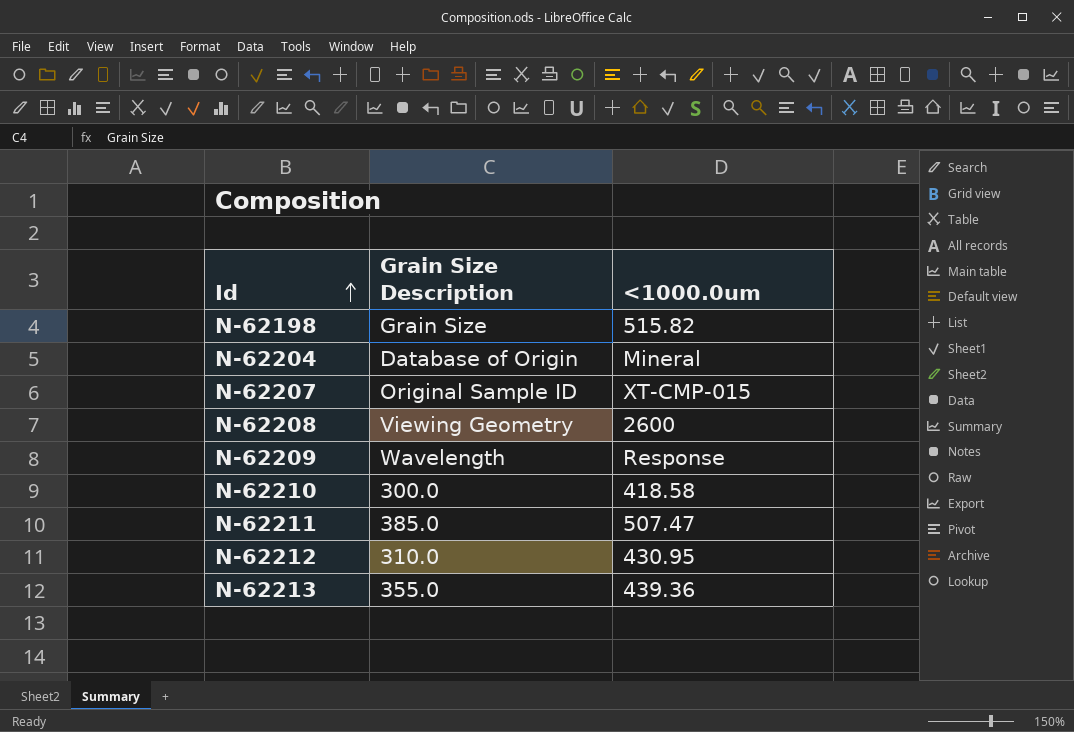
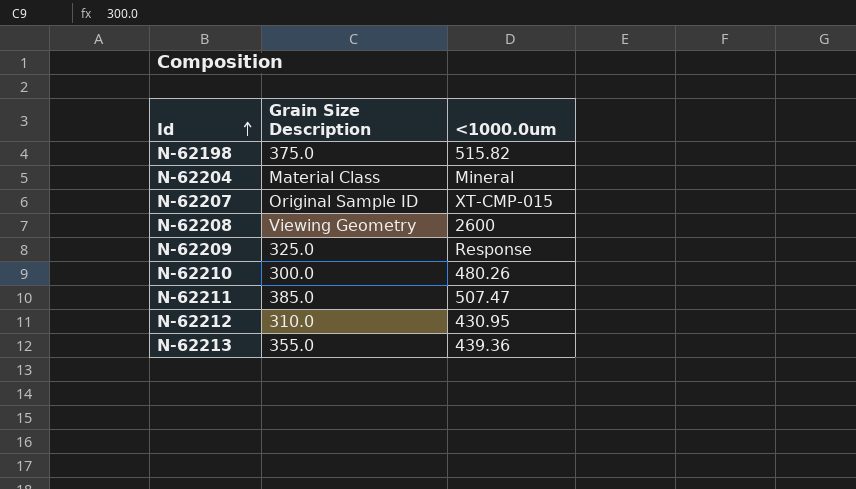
N-62198 | Grain Size Description: Grain Size -> 375.0
N-62204 | Grain Size Description: Database of Origin -> Material Class
N-62209 | Grain Size Description: Wavelength -> 325.0
N-62210 | <1000.0um: 418.58 -> 480.26

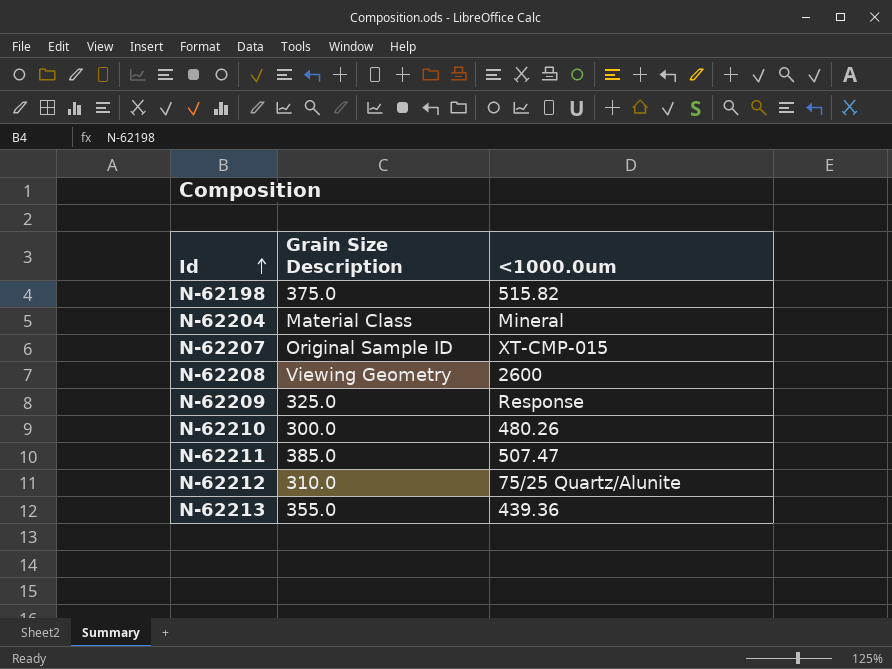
N-62212 | <1000.0um: 430.95 -> 75/25 Quartz/Alunite

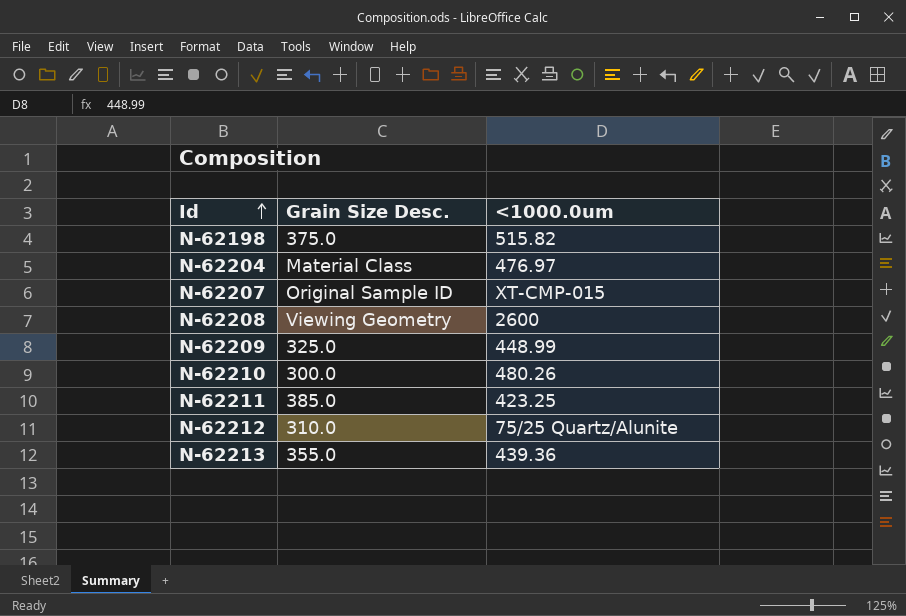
column name: Grain Size Description -> Grain Size Desc.
N-62204 | <1000.0um: Mineral -> 476.97
N-62209 | <1000.0um: Response -> 448.99
N-62211 | <1000.0um: 507.47 -> 423.25

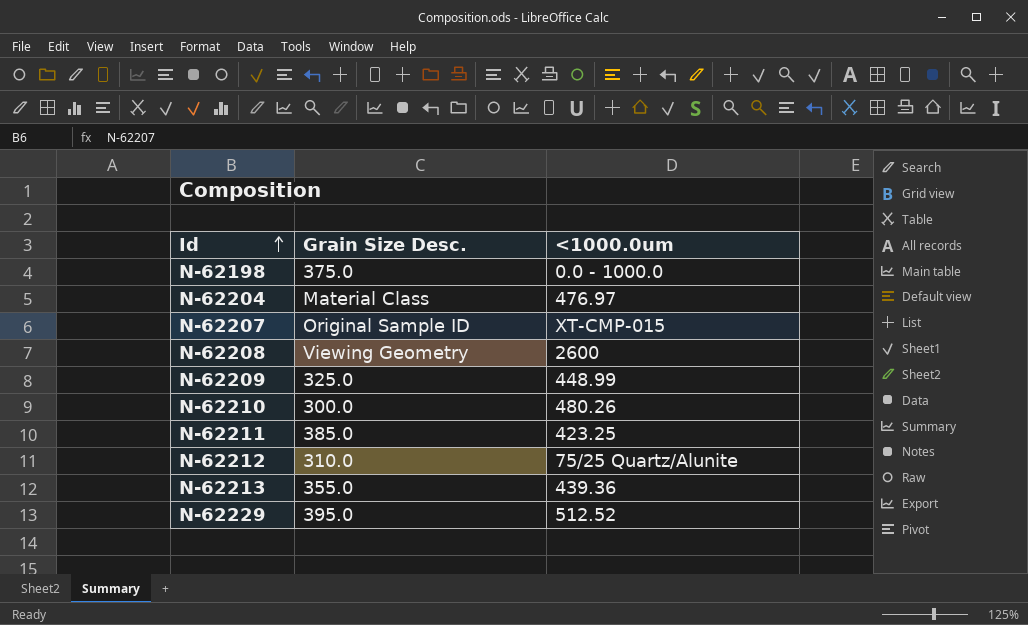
N-62198 | <1000.0um: 515.82 -> 0.0 - 1000.0
row N-62229: none -> 395.0 | 512.52

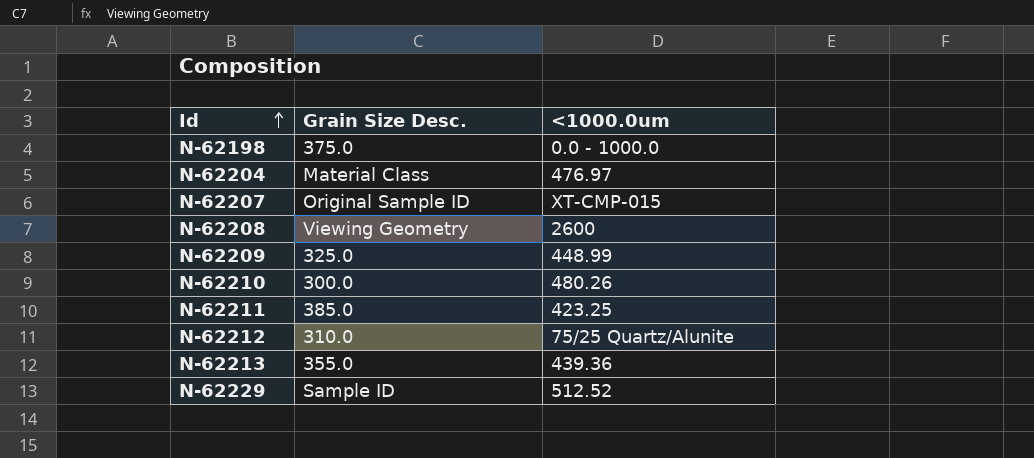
N-62229 | Grain Size Desc.: 395.0 -> Sample ID

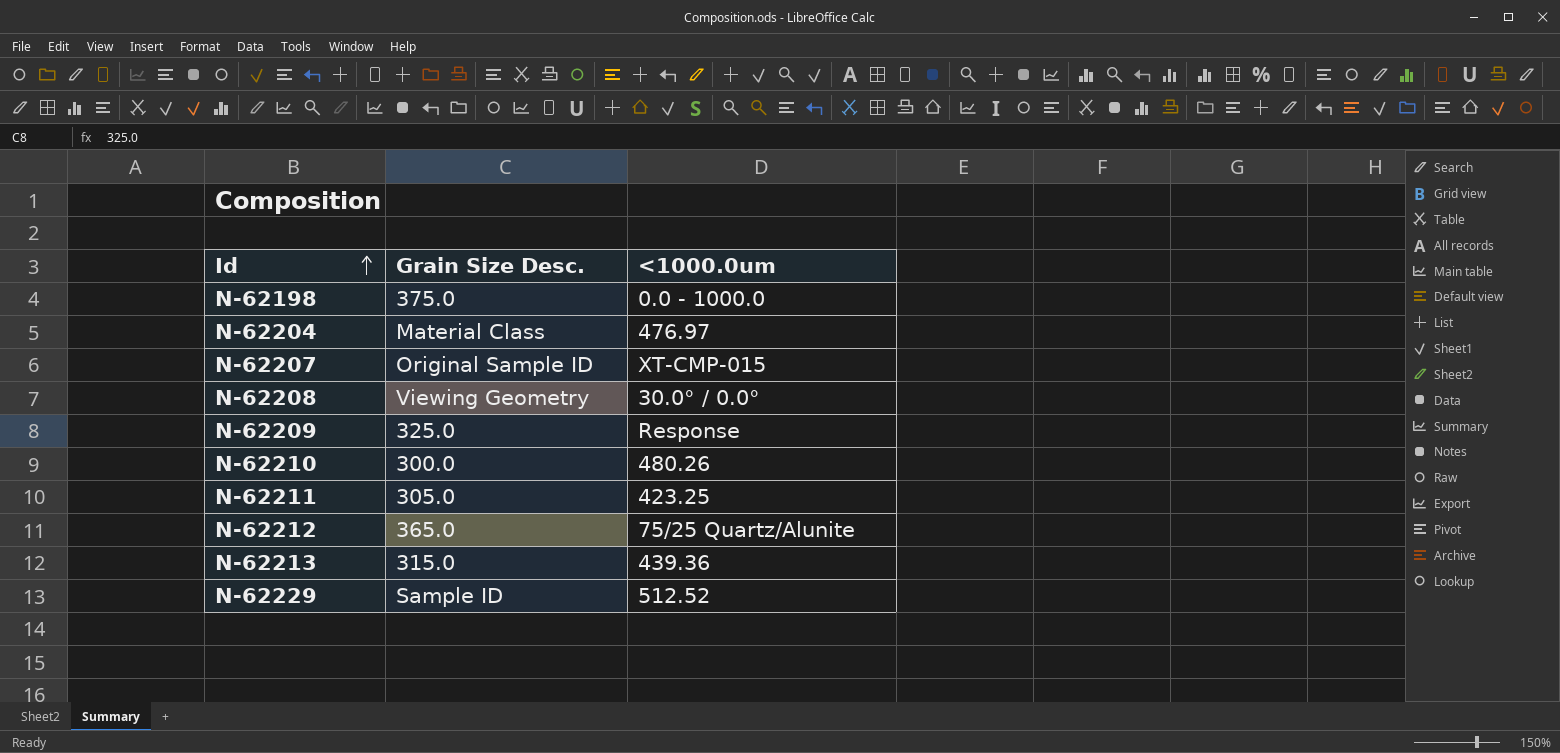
N-62208 | <1000.0um: 2600 -> 30.0° / 0.0°
N-62209 | <1000.0um: 448.99 -> Response
N-62211 | Grain Size Desc.: 385.0 -> 305.0
N-62212 | Grain Size Desc.: 310.0 -> 365.0
N-62213 | Grain Size Desc.: 355.0 -> 315.0

